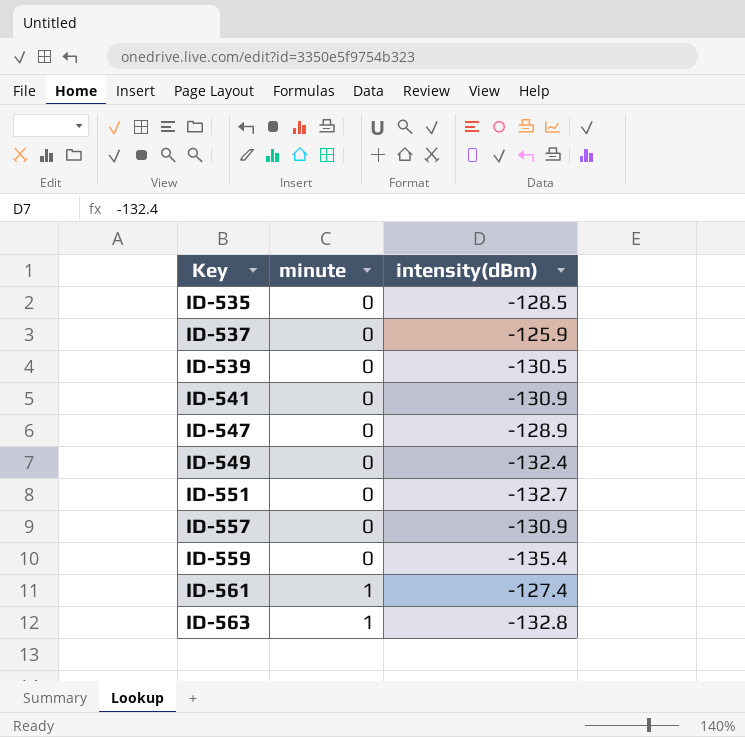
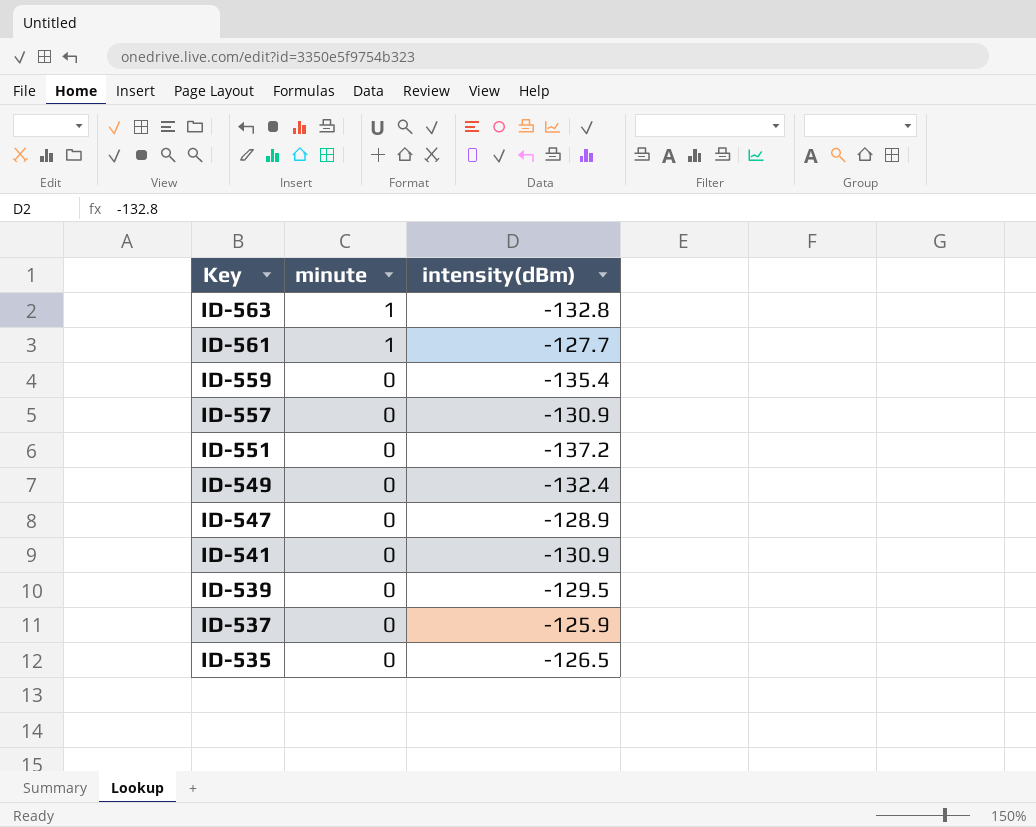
row order: Key ascending -> Key descending
ID-561 | intensity(dBm): -127.4 -> -127.7
ID-551 | intensity(dBm): -132.7 -> -137.2
ID-539 | intensity(dBm): -130.5 -> -129.5
ID-535 | intensity(dBm): -128.5 -> -126.5

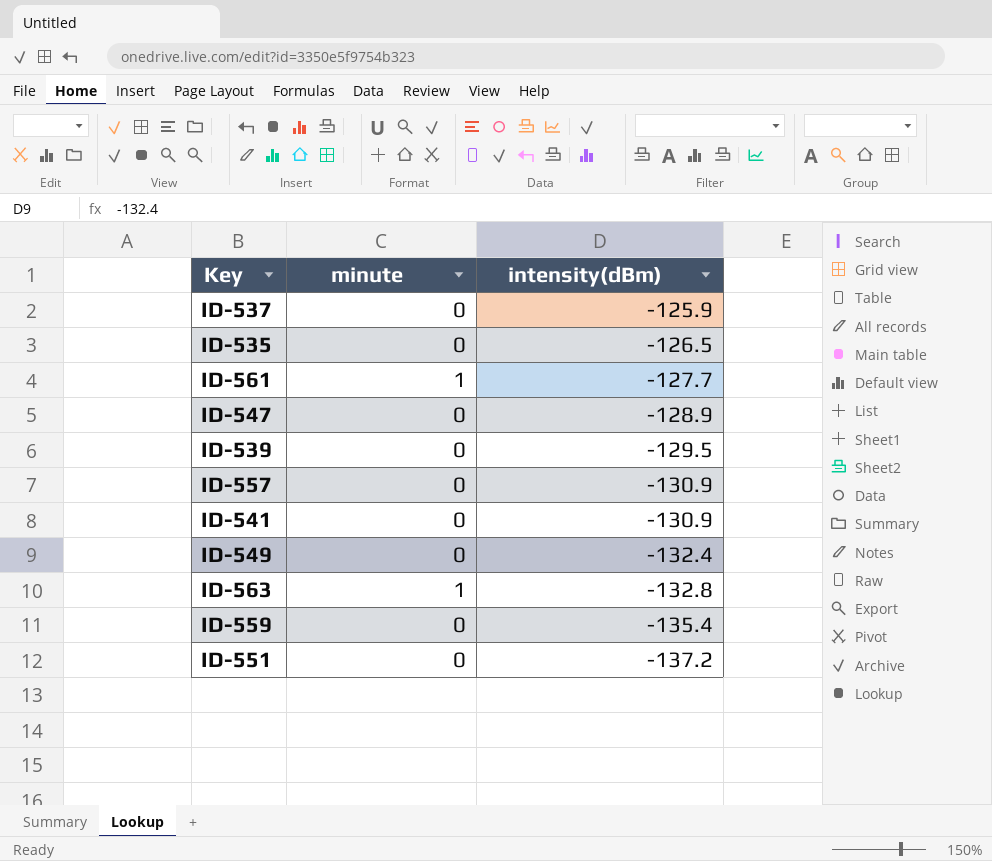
row order: Key descending -> intensity(dBm) descending

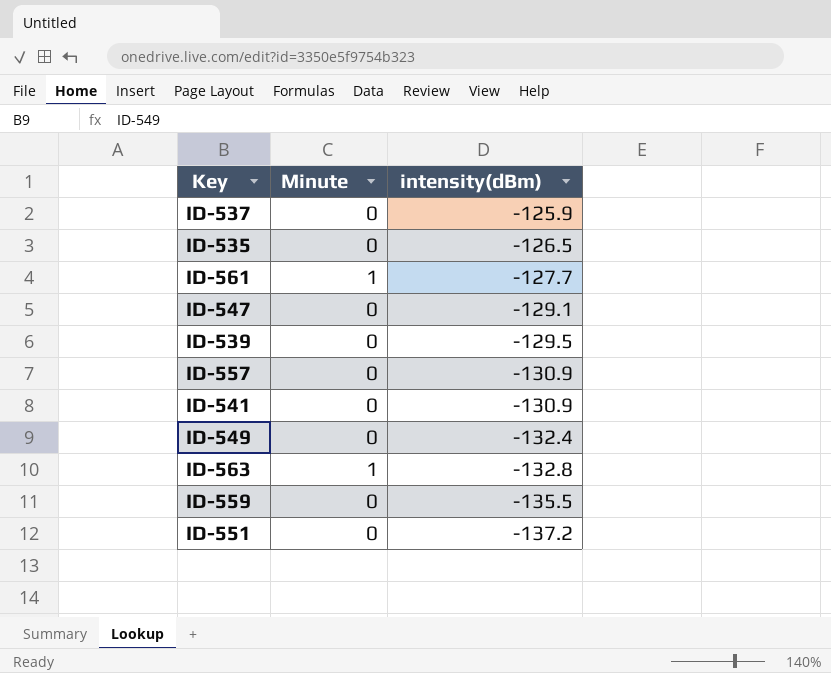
column name: minute -> Minute
ID-547 | intensity(dBm): -128.9 -> -129.1
ID-559 | intensity(dBm): -135.4 -> -135.5

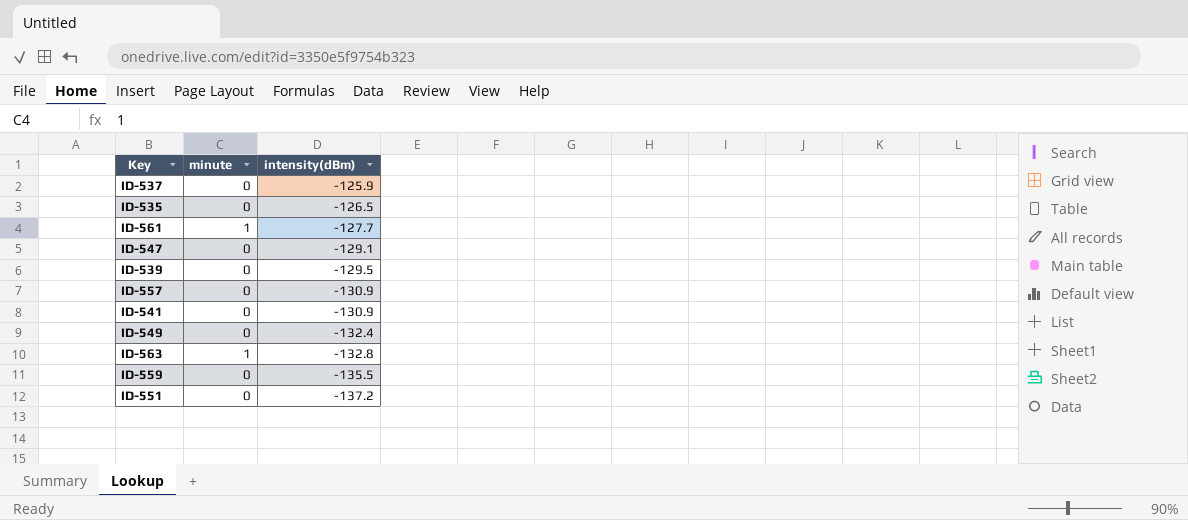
column name: Minute -> minute

